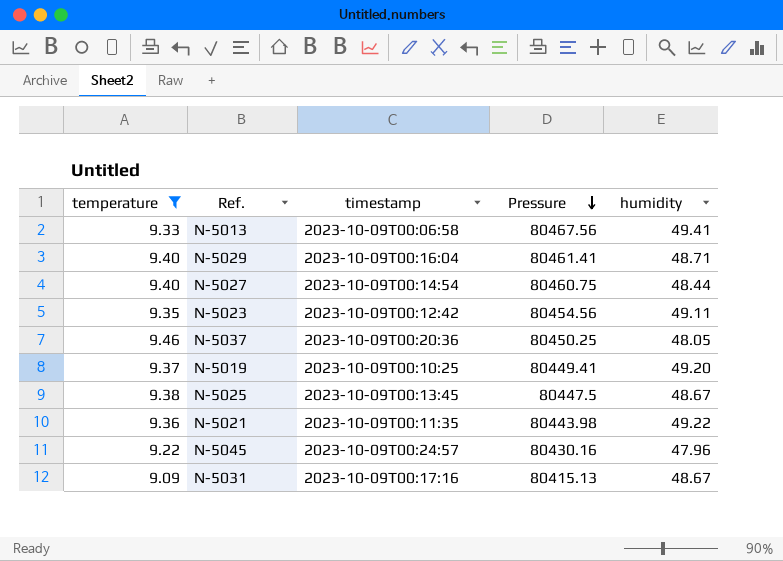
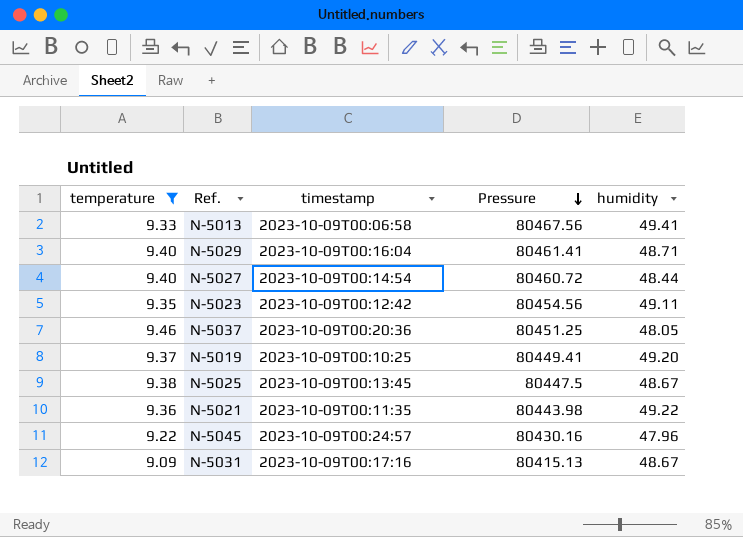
N-5027 | Pressure: 80460.75 -> 80460.72
N-5037 | Pressure: 80450.25 -> 80451.25

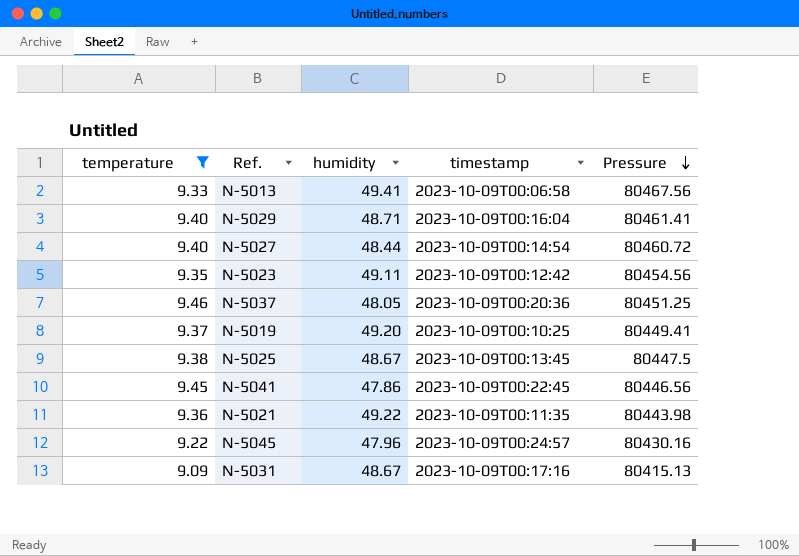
column humidity | position: 5 -> 3
row N-5041: none -> 9.45 | 47.86 | 2023-10-09T00:22:45 | 80446.56

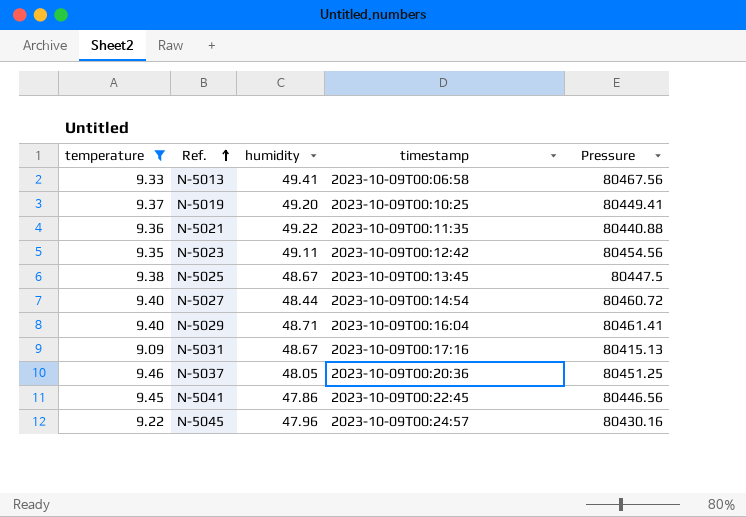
row order: Pressure descending -> Ref. ascending
N-5021 | Pressure: 80443.98 -> 80440.88

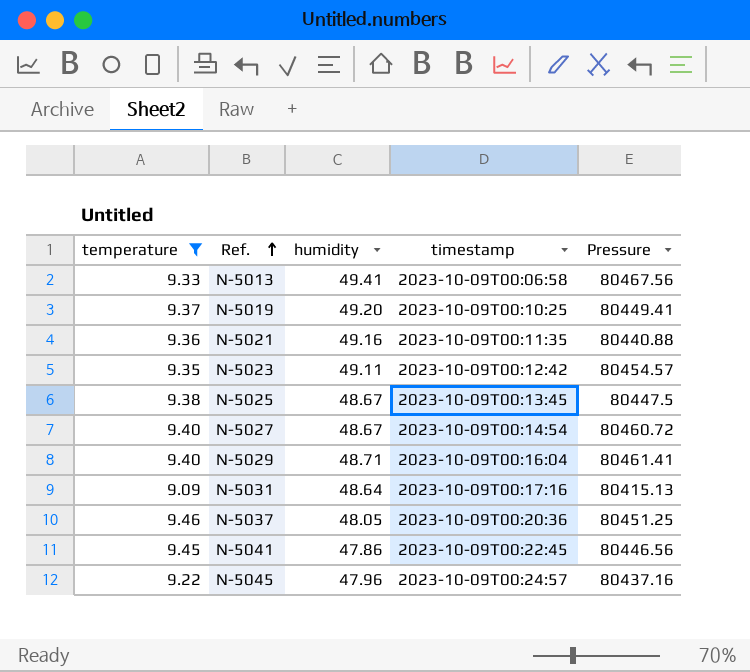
N-5021 | humidity: 49.22 -> 49.16
N-5023 | Pressure: 80454.56 -> 80454.57
N-5027 | humidity: 48.44 -> 48.67
N-5031 | humidity: 48.67 -> 48.64
N-5045 | Pressure: 80430.16 -> 80437.16

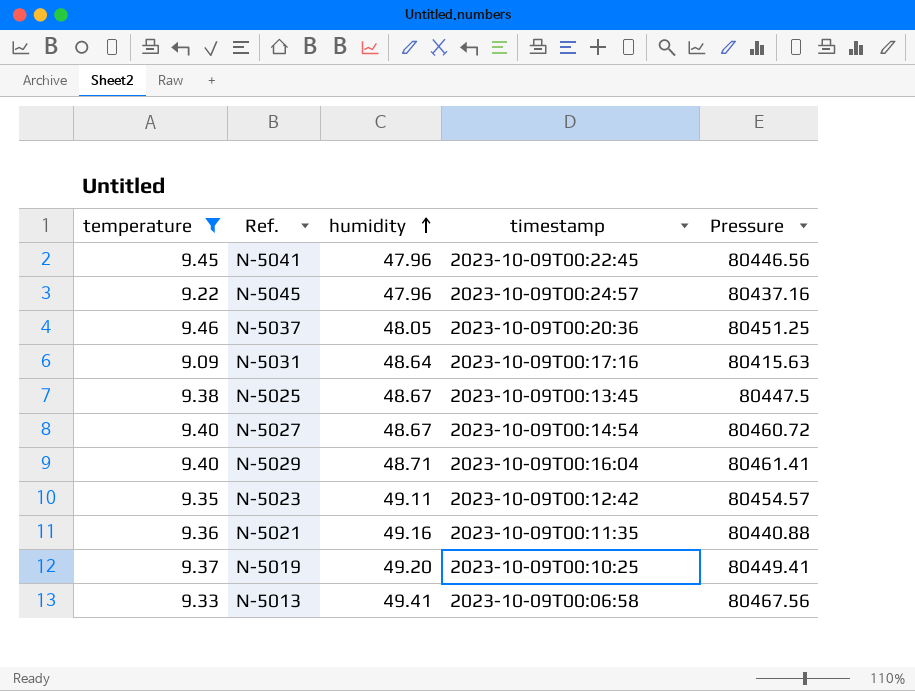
row order: Ref. ascending -> humidity ascending
N-5041 | humidity: 47.86 -> 47.96
N-5031 | Pressure: 80415.13 -> 80415.63

